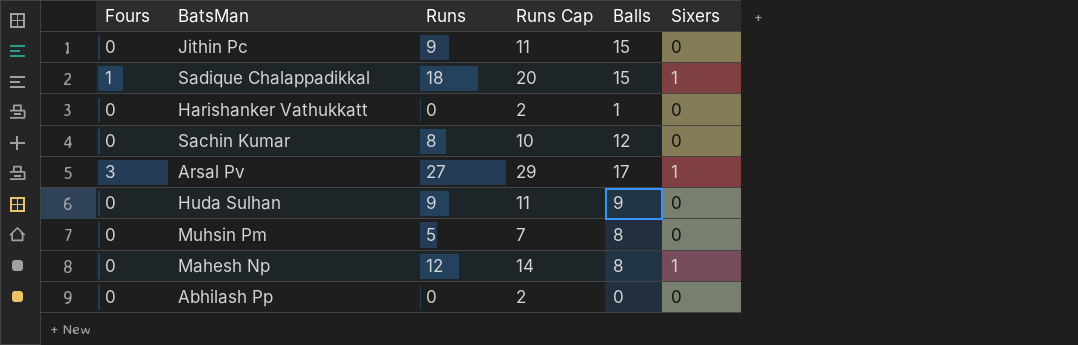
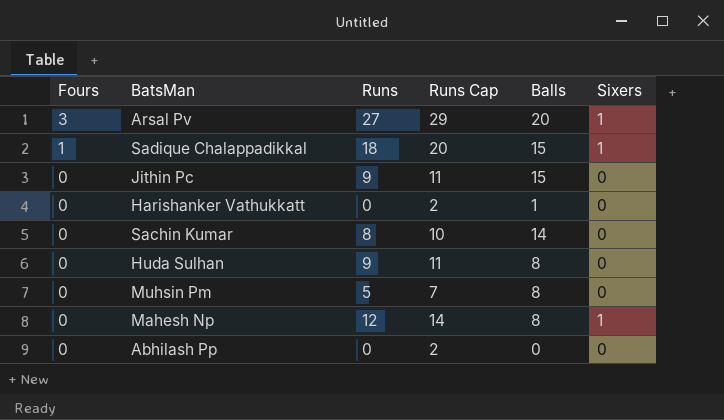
row order: none -> Fours descending
Arsal Pv | Balls: 17 -> 20
Sachin Kumar | Balls: 12 -> 14
Huda Sulhan | Balls: 9 -> 8

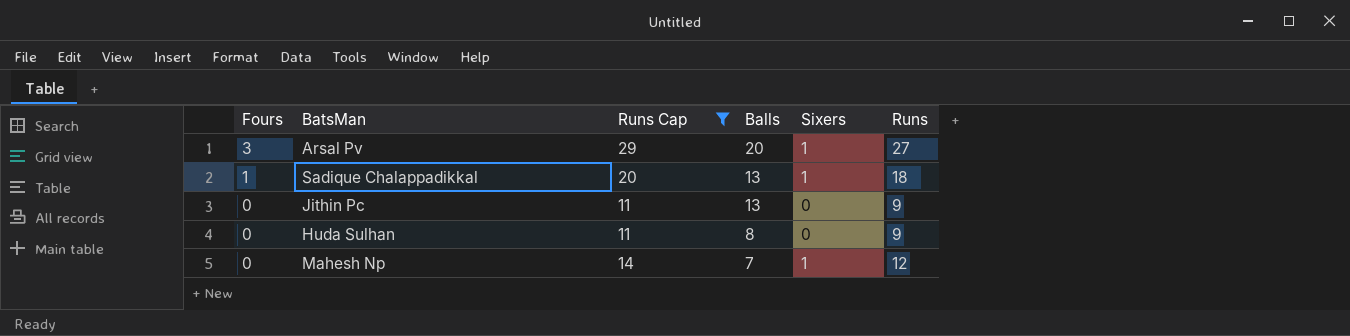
filter: none -> Runs Cap >= 11
column Runs | position: 3 -> 6
Sadique Chalappadikkal | Balls: 15 -> 13
Jithin Pc | Balls: 15 -> 13
Mahesh Np | Balls: 8 -> 7

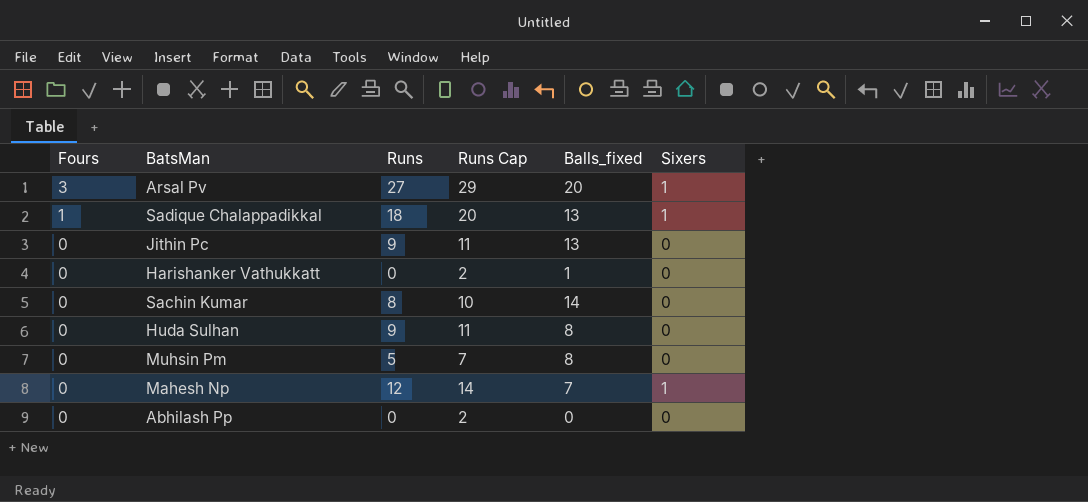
filter: Runs Cap >= 11 -> none
column Runs | position: 6 -> 3
column name: Balls -> Balls_fixed

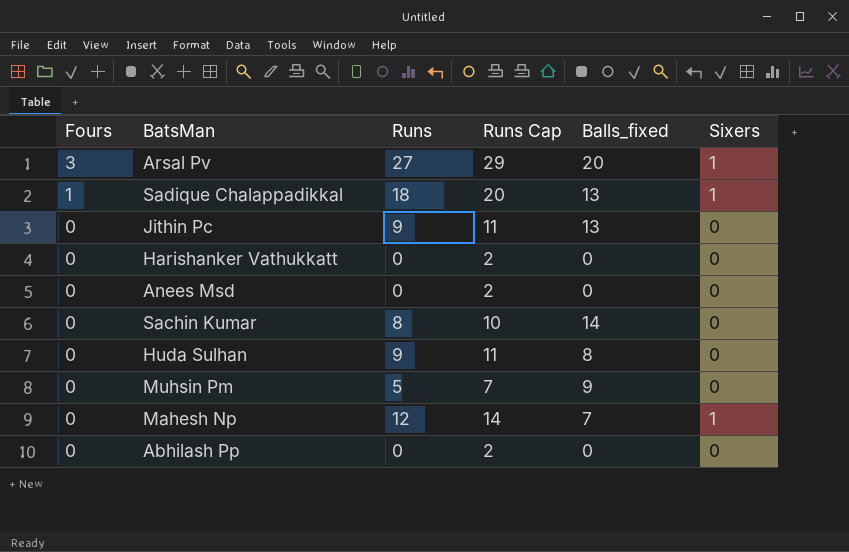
Harishanker Vathukkatt | Balls_fixed: 1 -> 0
row Anees Msd: none -> 0 | 0 | 2 | 0 | 0
Muhsin Pm | Balls_fixed: 8 -> 9

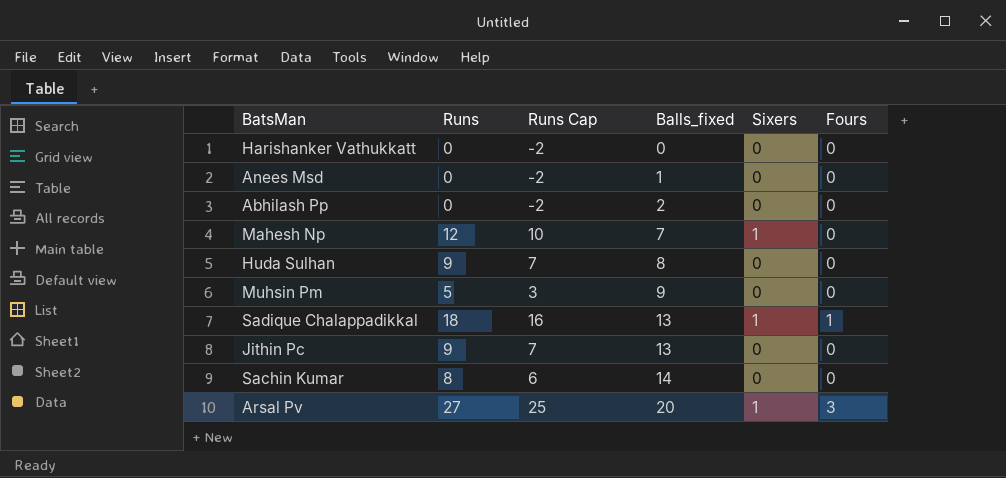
row order: Fours descending -> Balls_fixed ascending
column Runs Cap | formula: [Runs] + 2 -> [Runs] - 2
column Fours | position: 1 -> 6
Anees Msd | Balls_fixed: 0 -> 1
Abhilash Pp | Balls_fixed: 0 -> 2

